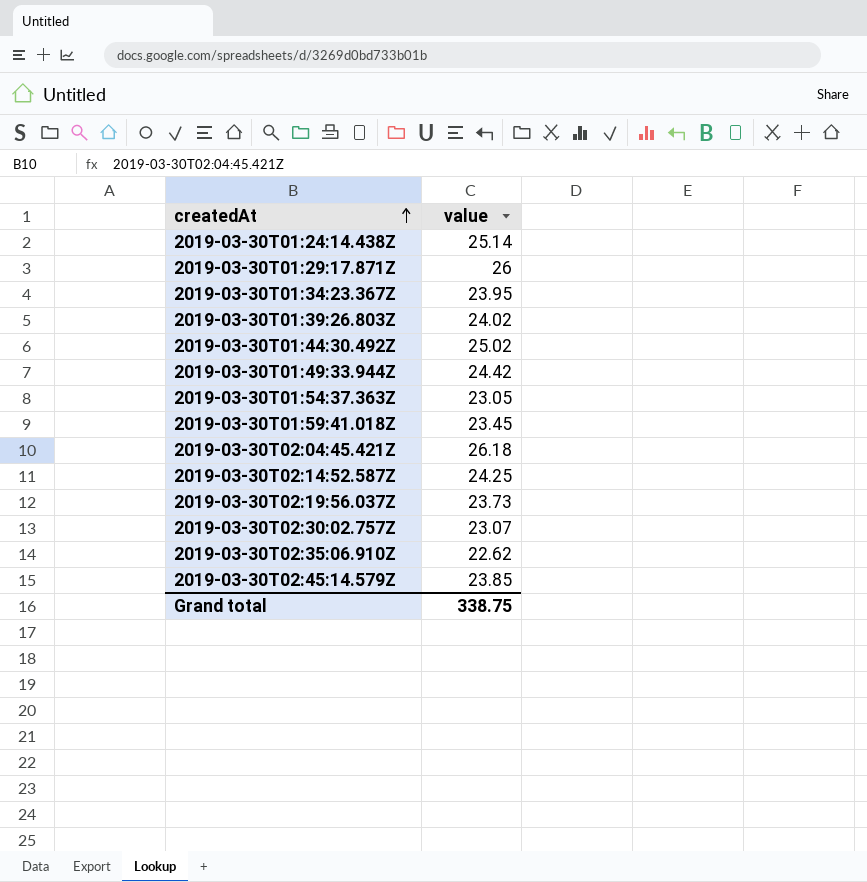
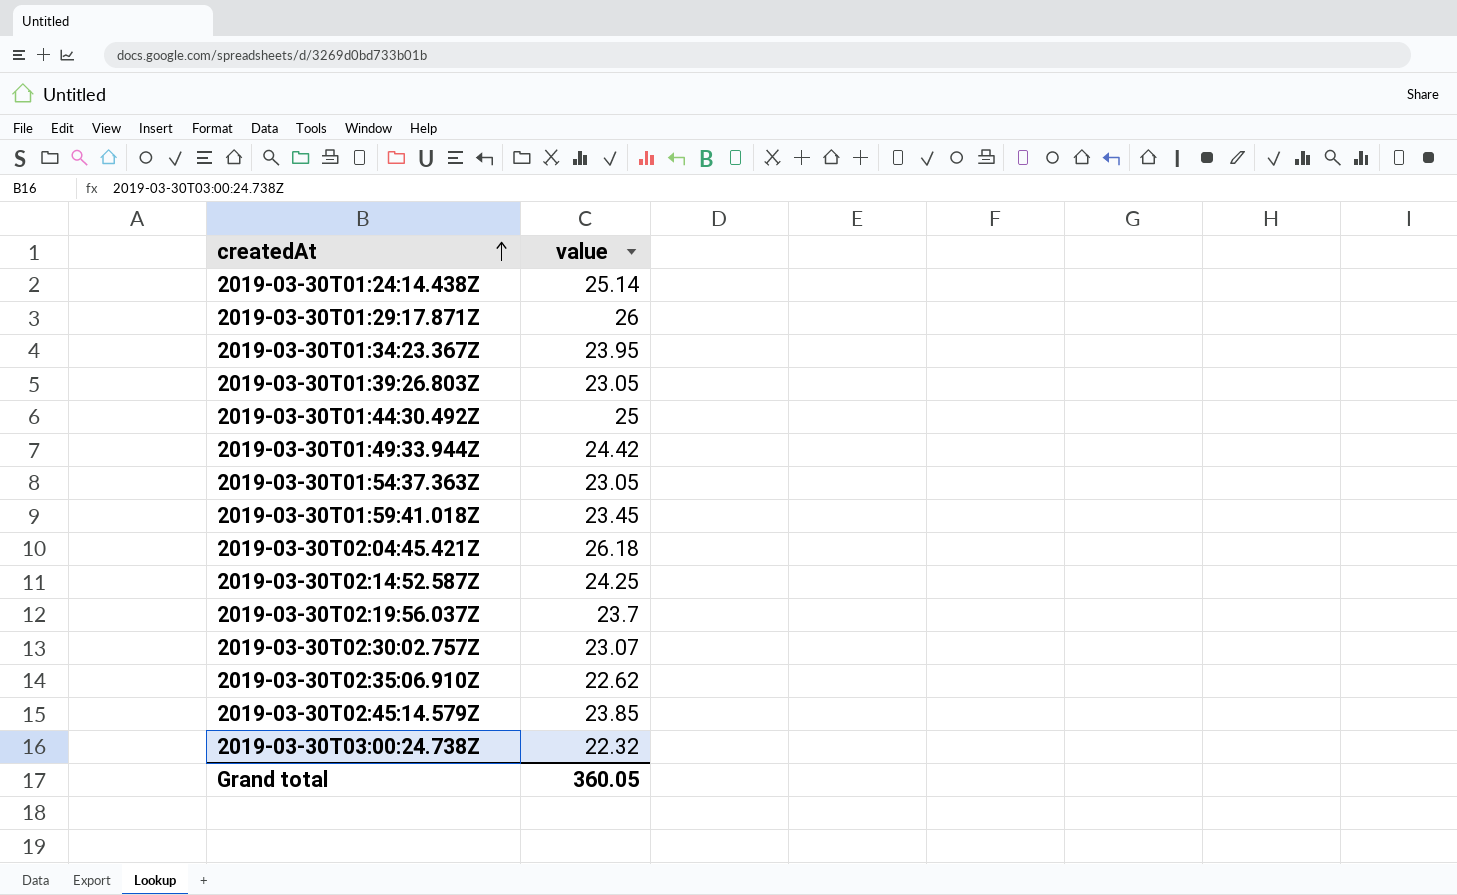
2019-03-30T01:39:26.803Z | value: 24.02 -> 23.05
2019-03-30T01:44:30.492Z | value: 25.02 -> 25
2019-03-30T02:19:56.037Z | value: 23.73 -> 23.7
row 2019-03-30T03:00:24.738Z: none -> 22.32
Grand total | value: 338.75 -> 360.05

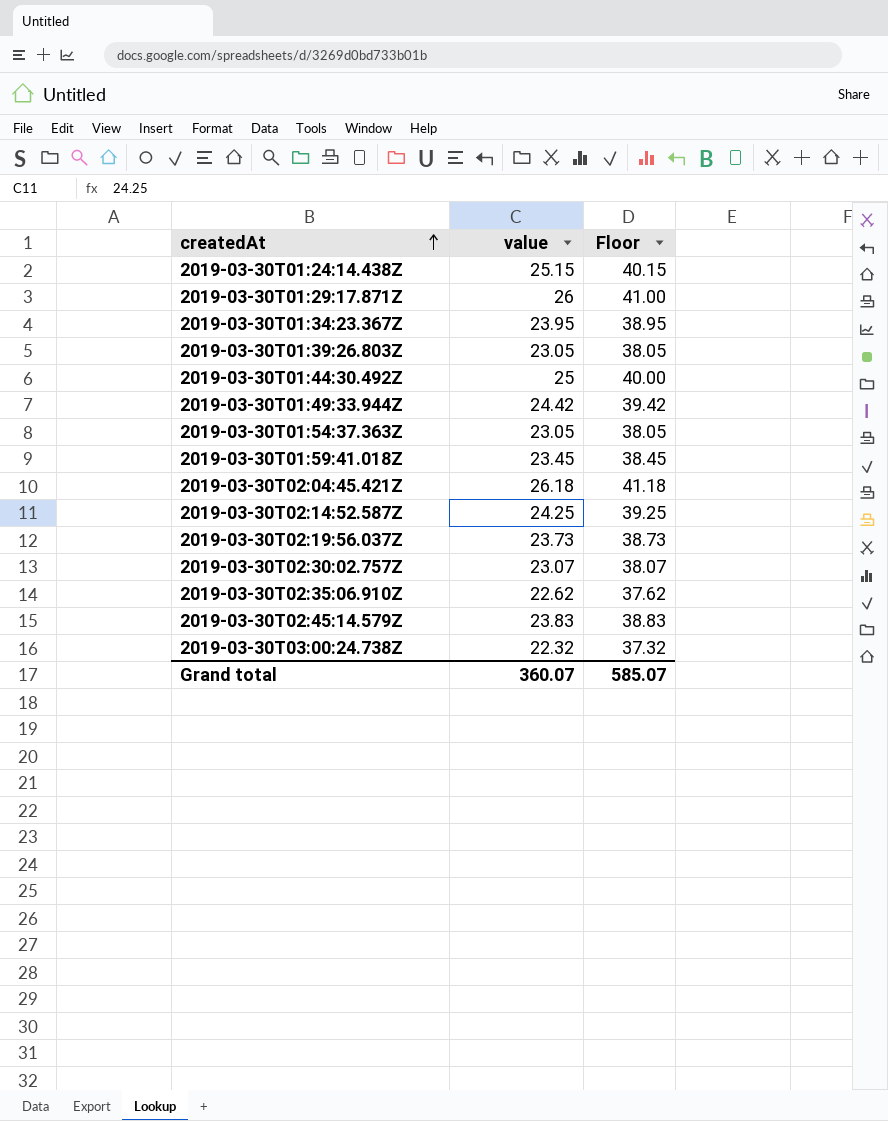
column Floor | formula: none -> [value] + 15
2019-03-30T01:24:14.438Z | value: 25.14 -> 25.15
2019-03-30T02:19:56.037Z | value: 23.7 -> 23.73
2019-03-30T02:45:14.579Z | value: 23.85 -> 23.83
Grand total | value: 360.05 -> 360.07

